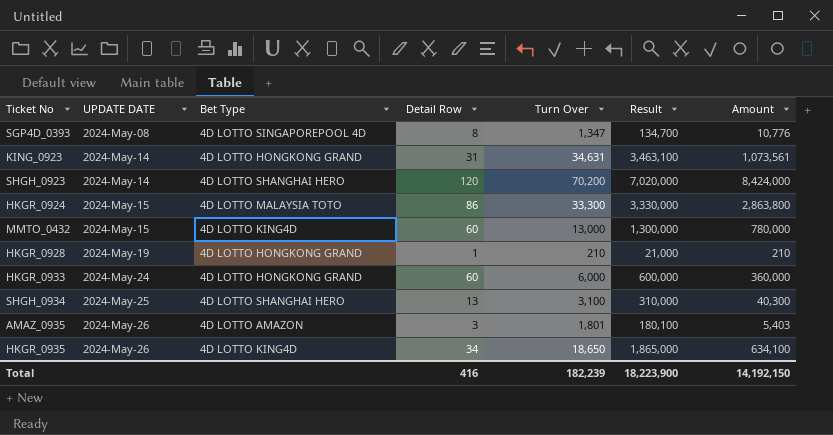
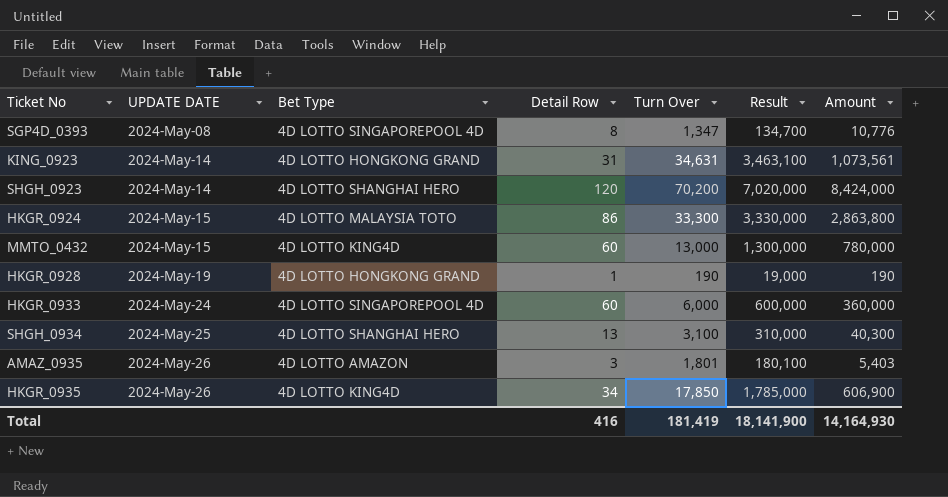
HKGR_0928 | Turn Over: 210 -> 190
HKGR_0928 | Result: 21,000 -> 19,000
HKGR_0928 | Amount: 210 -> 190
HKGR_0933 | Bet Type: 4D LOTTO HONGKONG GRAND -> 4D LOTTO SINGAPOREPOOL 4D
HKGR_0935 | Turn Over: 18,650 -> 17,850
HKGR_0935 | Result: 1,865,000 -> 1,785,000
HKGR_0935 | Amount: 634,100 -> 606,900
Total | Turn Over: 182,239 -> 181,419
Total | Result: 18,223,900 -> 18,141,900
Total | Amount: 14,192,150 -> 14,164,930

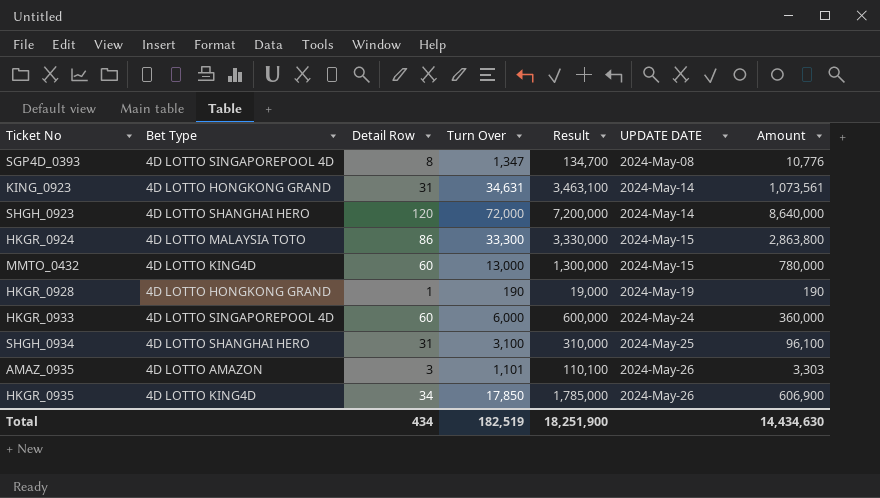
column UPDATE DATE | position: 2 -> 6
SHGH_0923 | Turn Over: 70,200 -> 72,000
SHGH_0923 | Result: 7,020,000 -> 7,200,000
SHGH_0923 | Amount: 8,424,000 -> 8,640,000
SHGH_0934 | Detail Row: 13 -> 31
SHGH_0934 | Amount: 40,300 -> 96,100
AMAZ_0935 | Turn Over: 1,801 -> 1,101
AMAZ_0935 | Result: 180,100 -> 110,100
AMAZ_0935 | Amount: 5,403 -> 3,303
Total | Detail Row: 416 -> 434
Total | Turn Over: 181,419 -> 182,519
Total | Result: 18,141,900 -> 18,251,900
Total | Amount: 14,164,930 -> 14,434,630

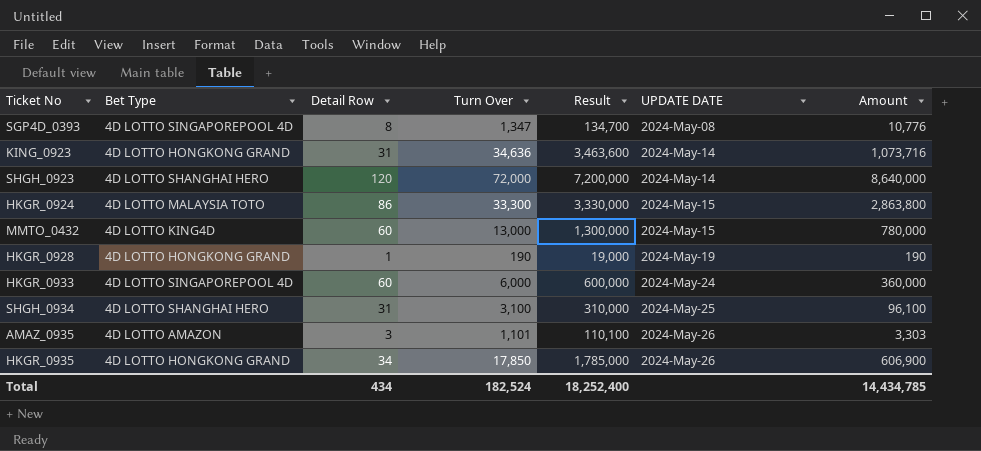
KING_0923 | Turn Over: 34,631 -> 34,636
KING_0923 | Result: 3,463,100 -> 3,463,600
KING_0923 | Amount: 1,073,561 -> 1,073,716
HKGR_0935 | Bet Type: 4D LOTTO KING4D -> 4D LOTTO HONGKONG GRAND
Total | Turn Over: 182,519 -> 182,524
Total | Result: 18,251,900 -> 18,252,400
Total | Amount: 14,434,630 -> 14,434,785

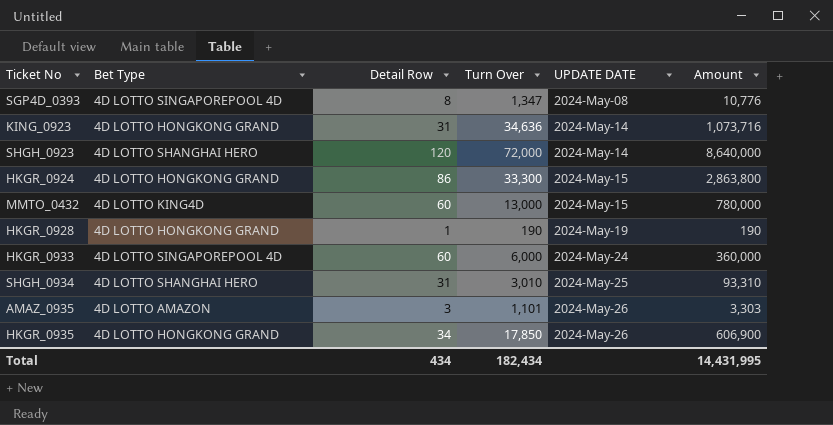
column Result | formula: [Turn Over] * 100 -> none
HKGR_0924 | Bet Type: 4D LOTTO MALAYSIA TOTO -> 4D LOTTO HONGKONG GRAND
SHGH_0934 | Turn Over: 3,100 -> 3,010
SHGH_0934 | Amount: 96,100 -> 93,310
Total | Turn Over: 182,524 -> 182,434
Total | Amount: 14,434,785 -> 14,431,995

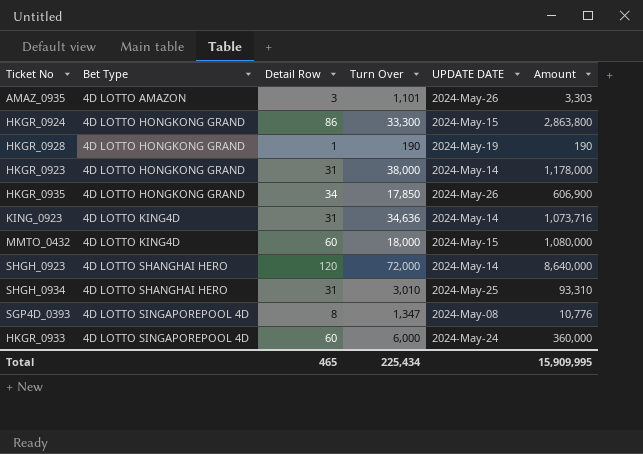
row order: UPDATE DATE ascending -> Bet Type ascending
row HKGR_0923: none -> 4D LOTTO HONGKONG GRAND | 31 | 38,000 | 2024-May-14 | 1,178,000
KING_0923 | Bet Type: 4D LOTTO HONGKONG GRAND -> 4D LOTTO KING4D
MMTO_0432 | Turn Over: 13,000 -> 18,000
MMTO_0432 | Amount: 780,000 -> 1,080,000
Total | Detail Row: 434 -> 465
Total | Turn Over: 182,434 -> 225,434
Total | Amount: 14,431,995 -> 15,909,995

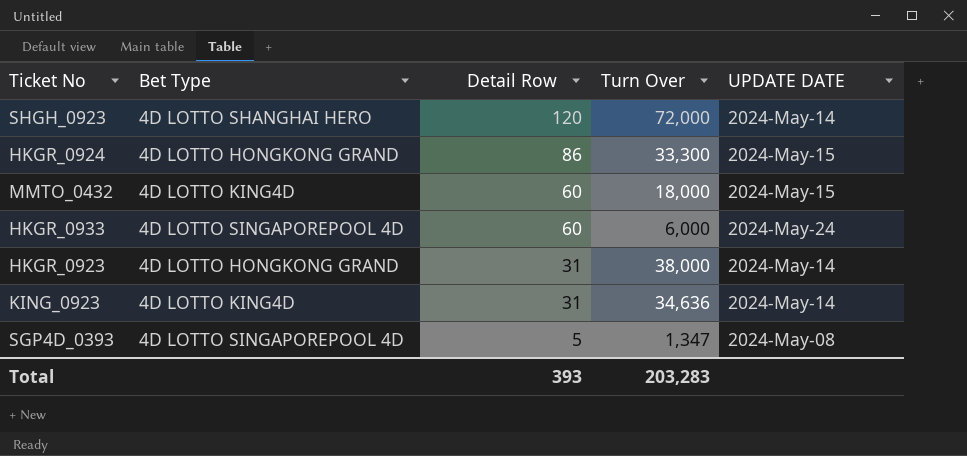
row order: Bet Type ascending -> Detail Row descending
column Amount | formula: [Detail Row] * [Turn Over] -> none
row AMAZ_0935: 4D LOTTO AMAZON | 3 | 1,101 | 2024-May-26 | 3,303 -> none
row HKGR_0928: 4D LOTTO HONGKONG GRAND | 1 | 190 | 2024-May-19 | 190 -> none
row HKGR_0935: 4D LOTTO HONGKONG GRAND | 34 | 17,850 | 2024-May-26 | 606,900 -> none
row SHGH_0934: 4D LOTTO SHANGHAI HERO | 31 | 3,010 | 2024-May-25 | 93,310 -> none
SGP4D_0393 | Detail Row: 8 -> 5
Total | Detail Row: 465 -> 393
Total | Turn Over: 225,434 -> 203,283

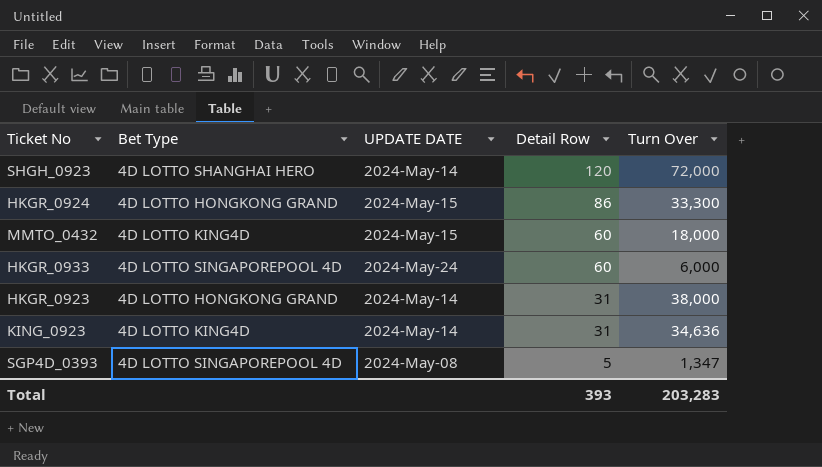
column UPDATE DATE | position: 5 -> 3

